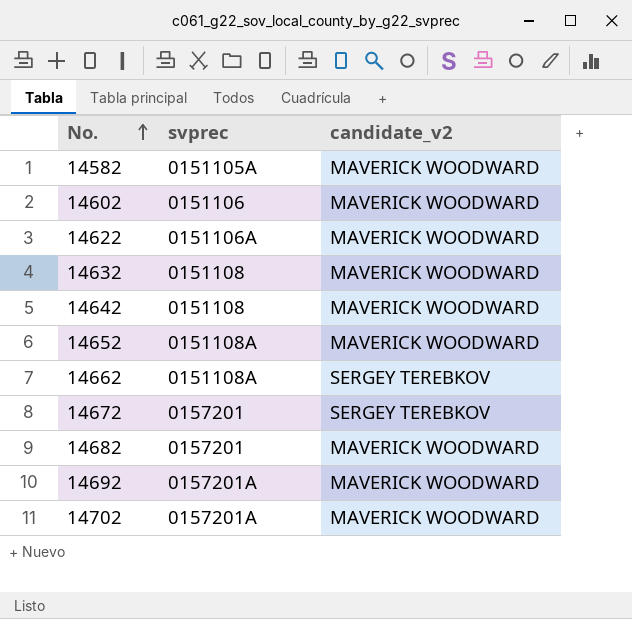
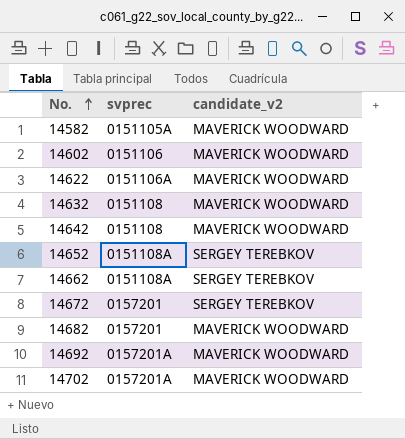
14652 | candidate_v2: MAVERICK WOODWARD -> SERGEY TEREBKOV

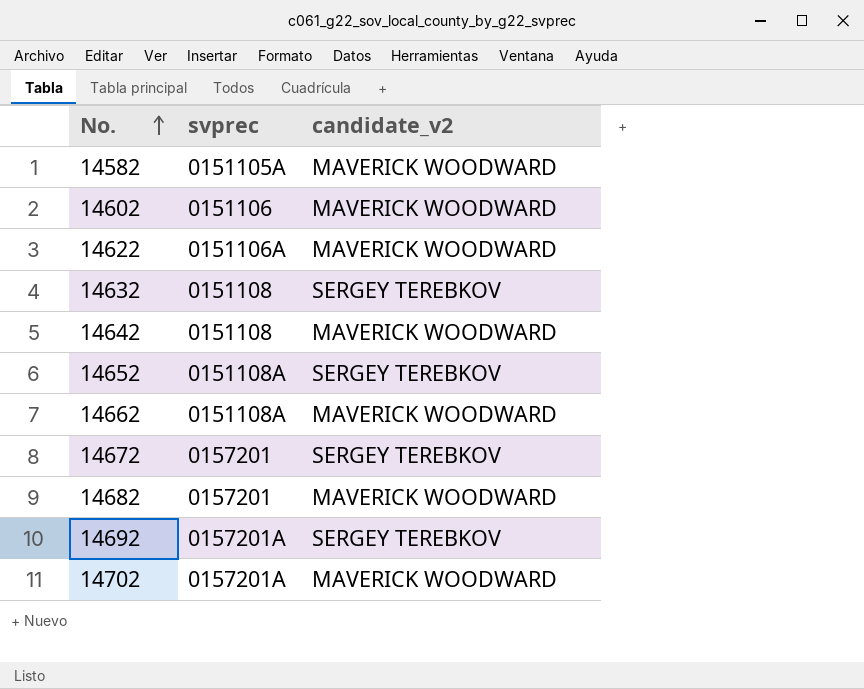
14632 | candidate_v2: MAVERICK WOODWARD -> SERGEY TEREBKOV
14662 | candidate_v2: SERGEY TEREBKOV -> MAVERICK WOODWARD
14692 | candidate_v2: MAVERICK WOODWARD -> SERGEY TEREBKOV

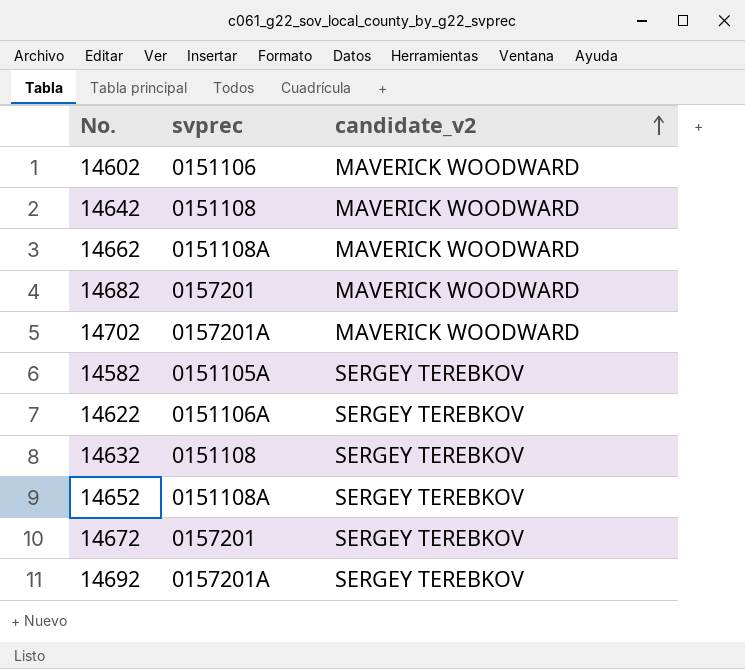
row order: No. ascending -> candidate_v2 ascending
14582 | candidate_v2: MAVERICK WOODWARD -> SERGEY TEREBKOV
14622 | candidate_v2: MAVERICK WOODWARD -> SERGEY TEREBKOV

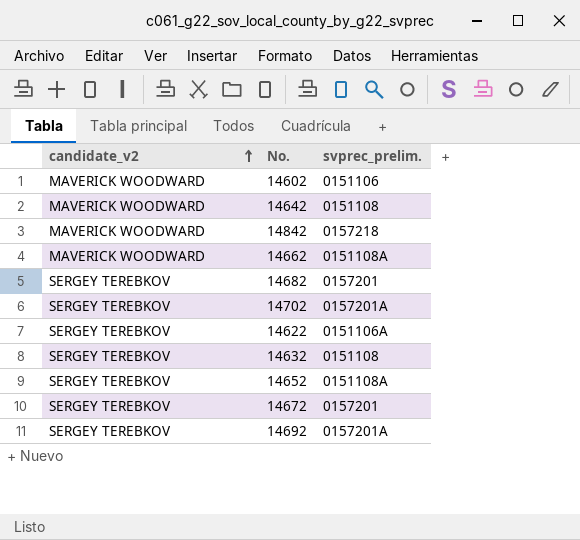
column candidate_v2 | position: 3 -> 1
column name: svprec -> svprec_prelim.
row 14582: 0151105A | SERGEY TEREBKOV -> none
row 14842: none -> MAVERICK WOODWARD | 0157218
14682 | candidate_v2: MAVERICK WOODWARD -> SERGEY TEREBKOV
14702 | candidate_v2: MAVERICK WOODWARD -> SERGEY TEREBKOV

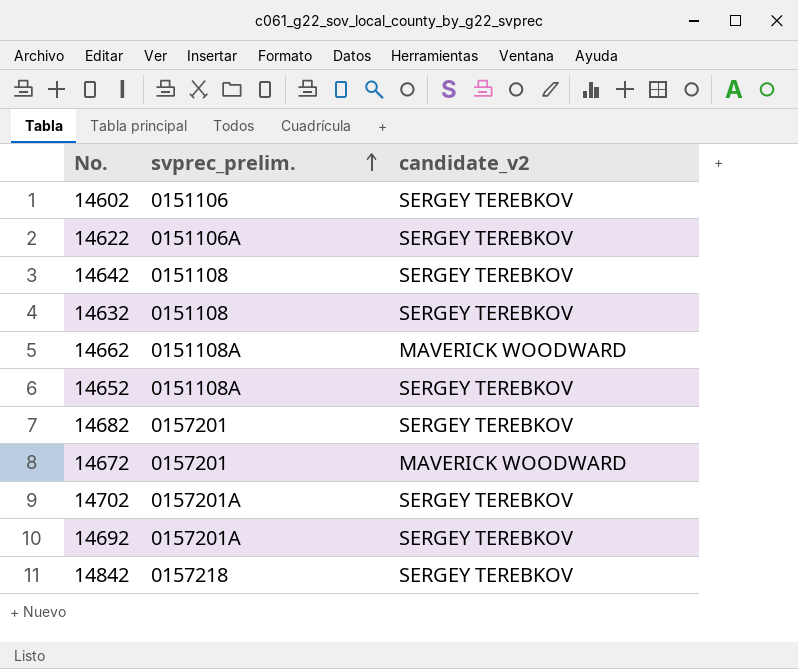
row order: candidate_v2 ascending -> svprec_prelim. ascending
column candidate_v2 | position: 1 -> 3
14602 | candidate_v2: MAVERICK WOODWARD -> SERGEY TEREBKOV
14642 | candidate_v2: MAVERICK WOODWARD -> SERGEY TEREBKOV
14672 | candidate_v2: SERGEY TEREBKOV -> MAVERICK WOODWARD
14842 | candidate_v2: MAVERICK WOODWARD -> SERGEY TEREBKOV

